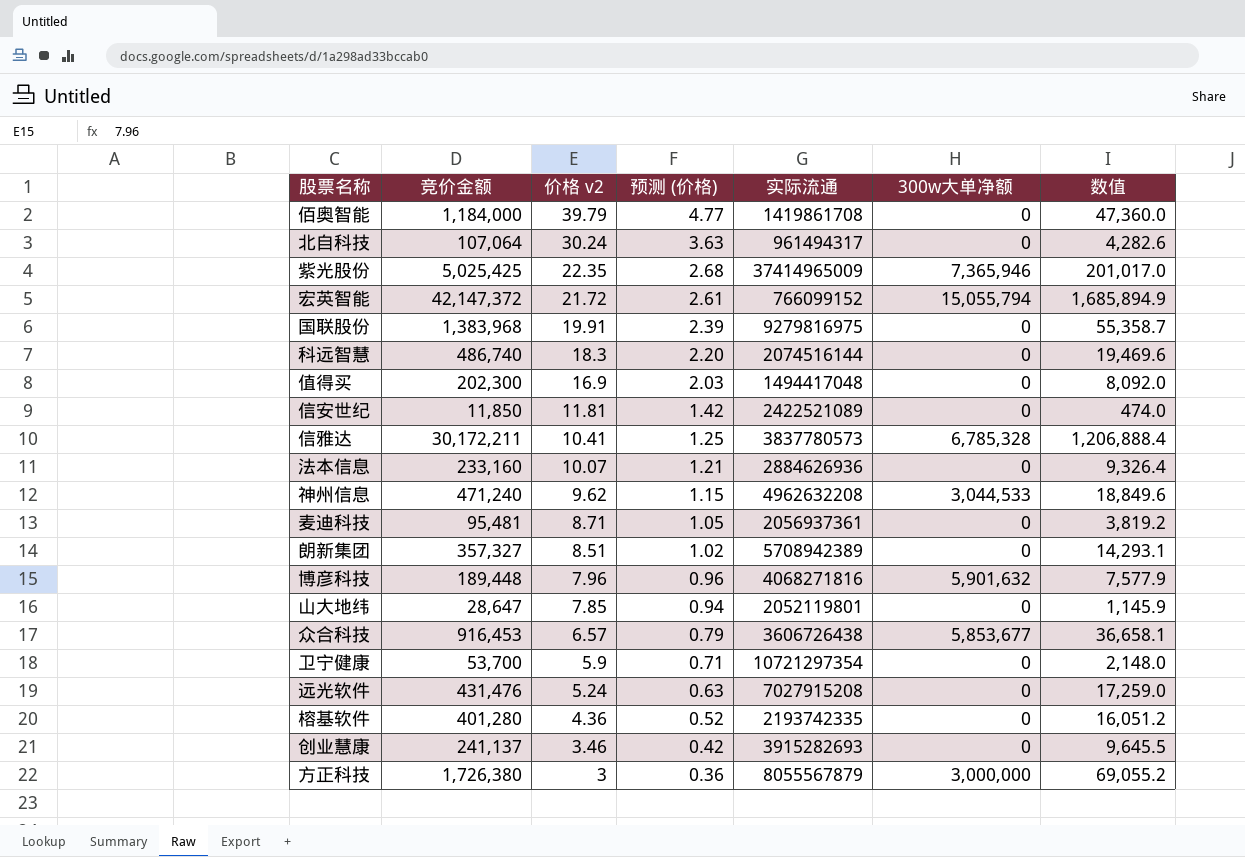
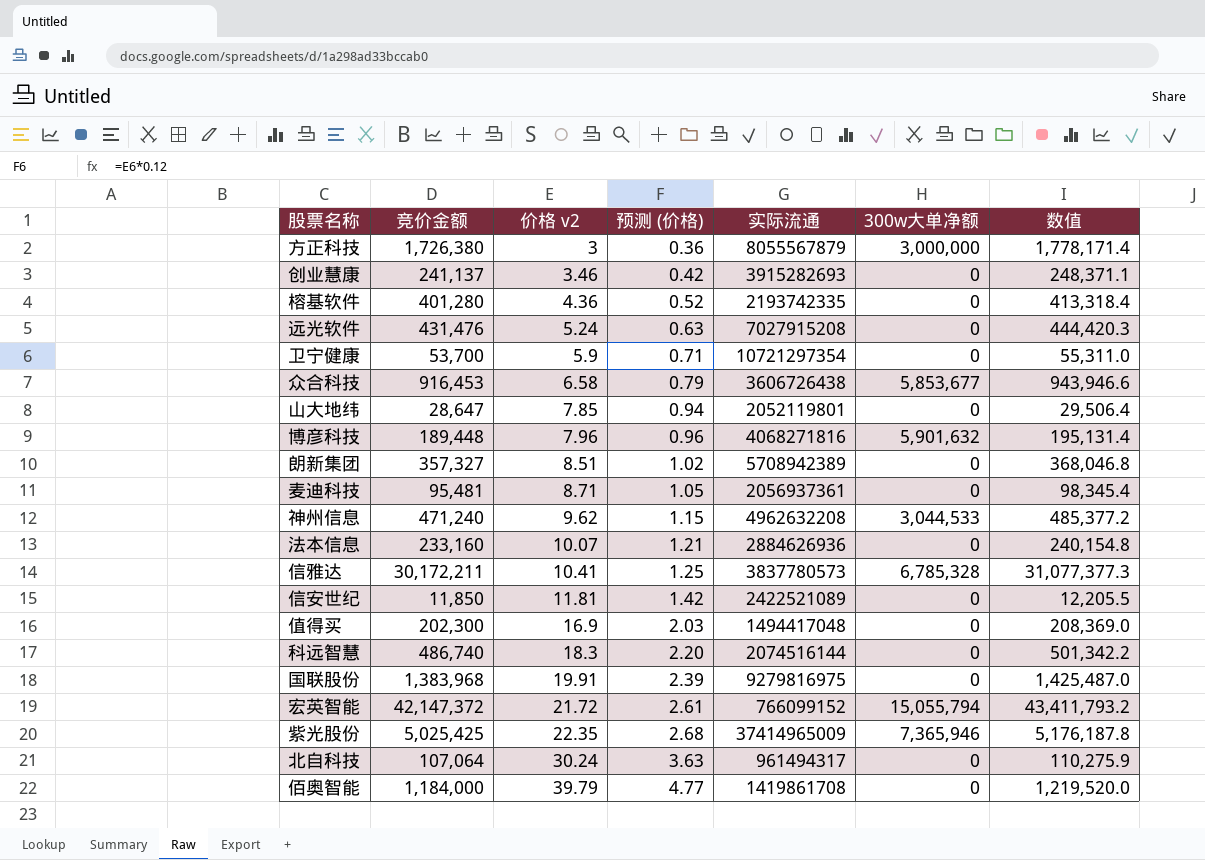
row order: 价格 v2 descending -> 价格 v2 ascending
column 数值 | formula: [竞价金额] * 0.04 -> [竞价金额] * 1.03
众合科技 | 价格 v2: 6.57 -> 6.58

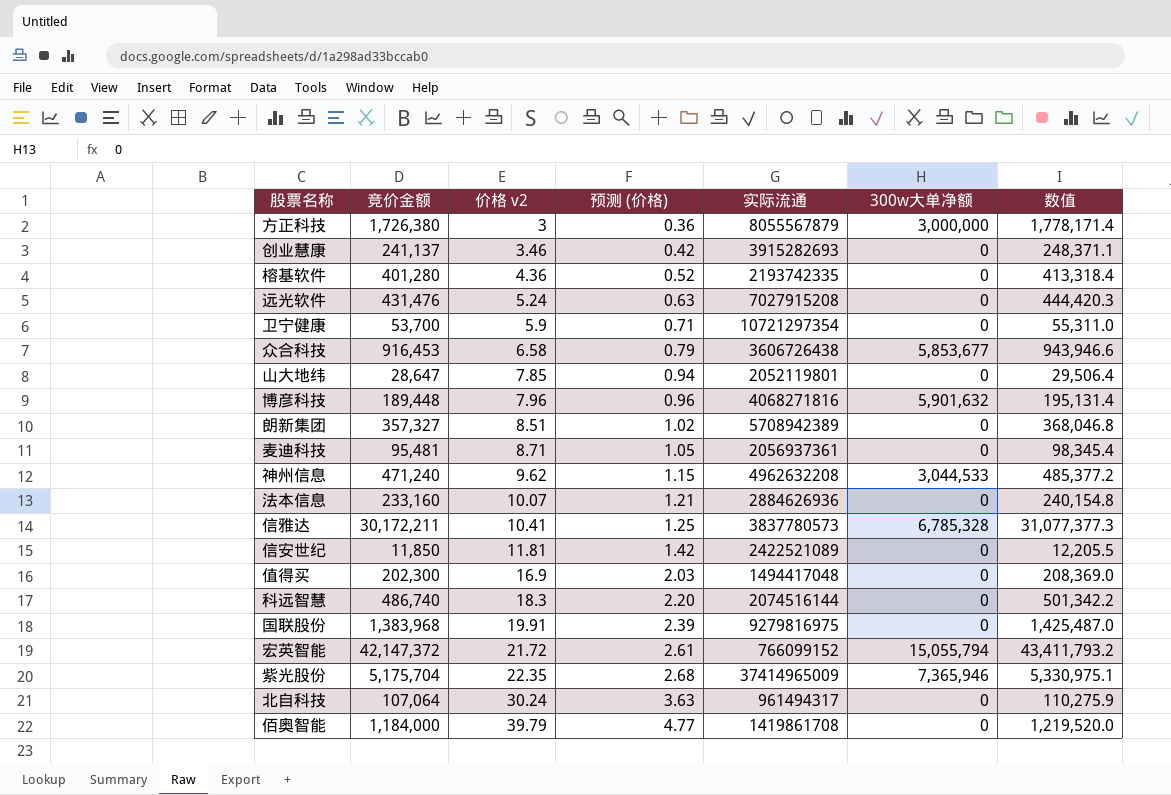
紫光股份 | 竞价金额: 5,025,425 -> 5,175,704
紫光股份 | 数值: 5,176,187.8 -> 5,330,975.1

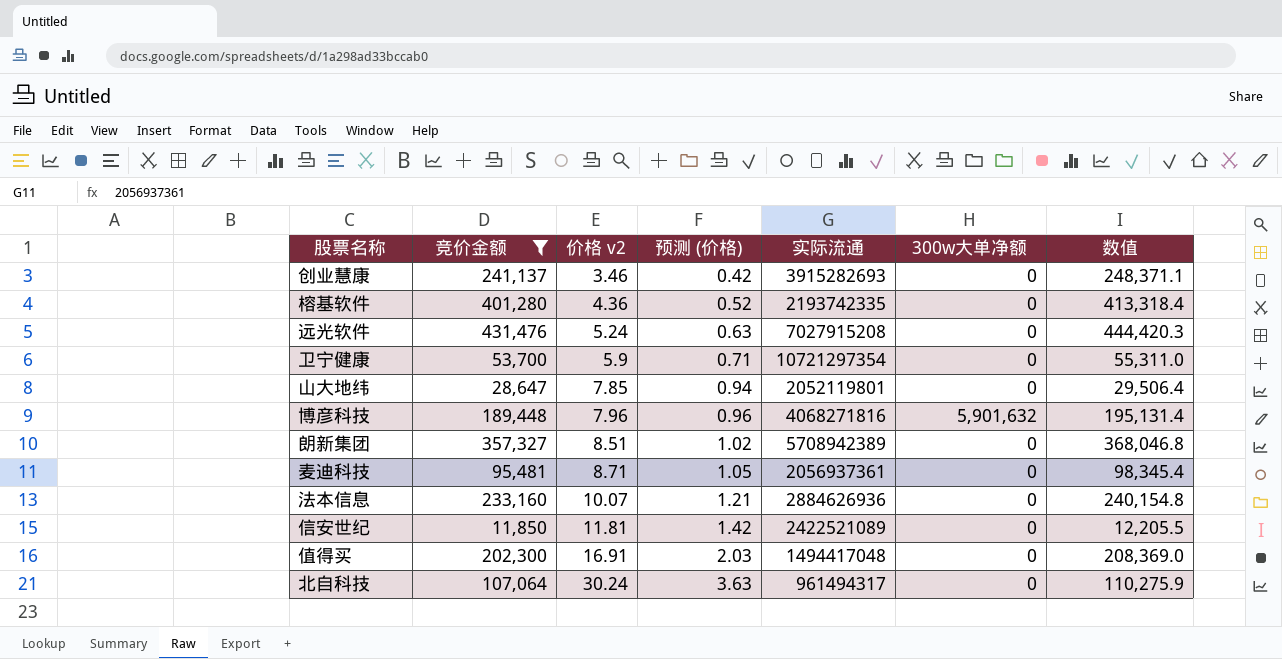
filter: none -> 竞价金额 <= 431,476
值得买 | 价格 v2: 16.9 -> 16.91

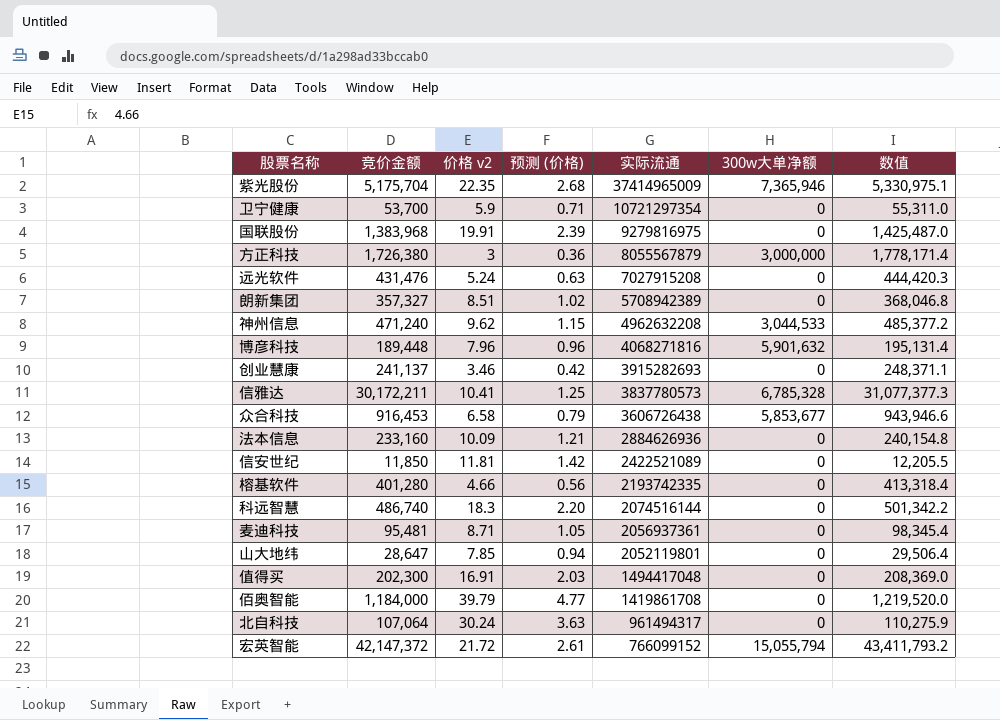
filter: 竞价金额 <= 431,476 -> none
row order: 价格 v2 ascending -> 实际流通 descending
法本信息 | 价格 v2: 10.07 -> 10.09
榕基软件 | 价格 v2: 4.36 -> 4.66
榕基软件 | 预测 (价格): 0.52 -> 0.56

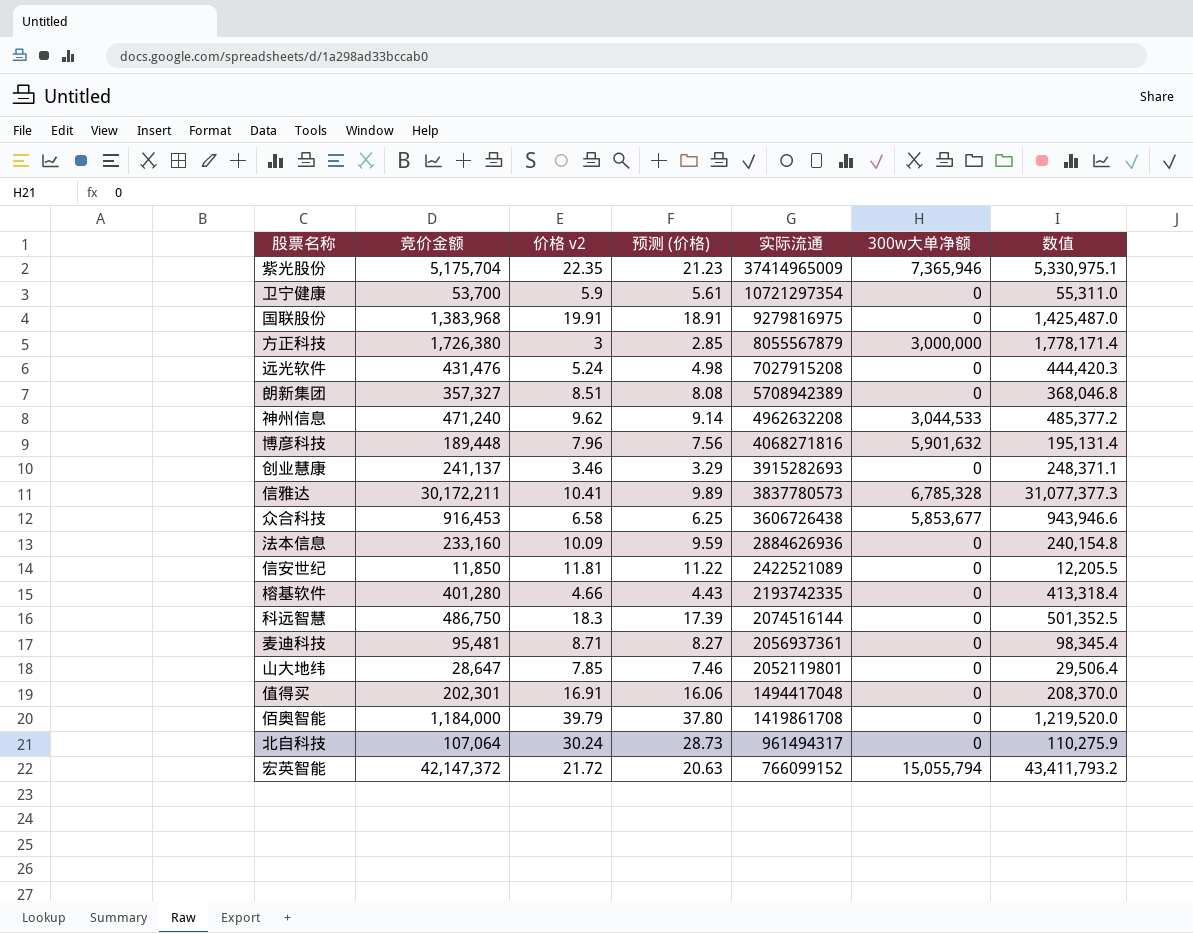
column 预测 (价格) | formula: [价格 v2] * 0.12 -> [价格 v2] * 0.95
科远智慧 | 竞价金额: 486,740 -> 486,750
科远智慧 | 数值: 501,342.2 -> 501,352.5
值得买 | 竞价金额: 202,300 -> 202,301
值得买 | 数值: 208,369.0 -> 208,370.0

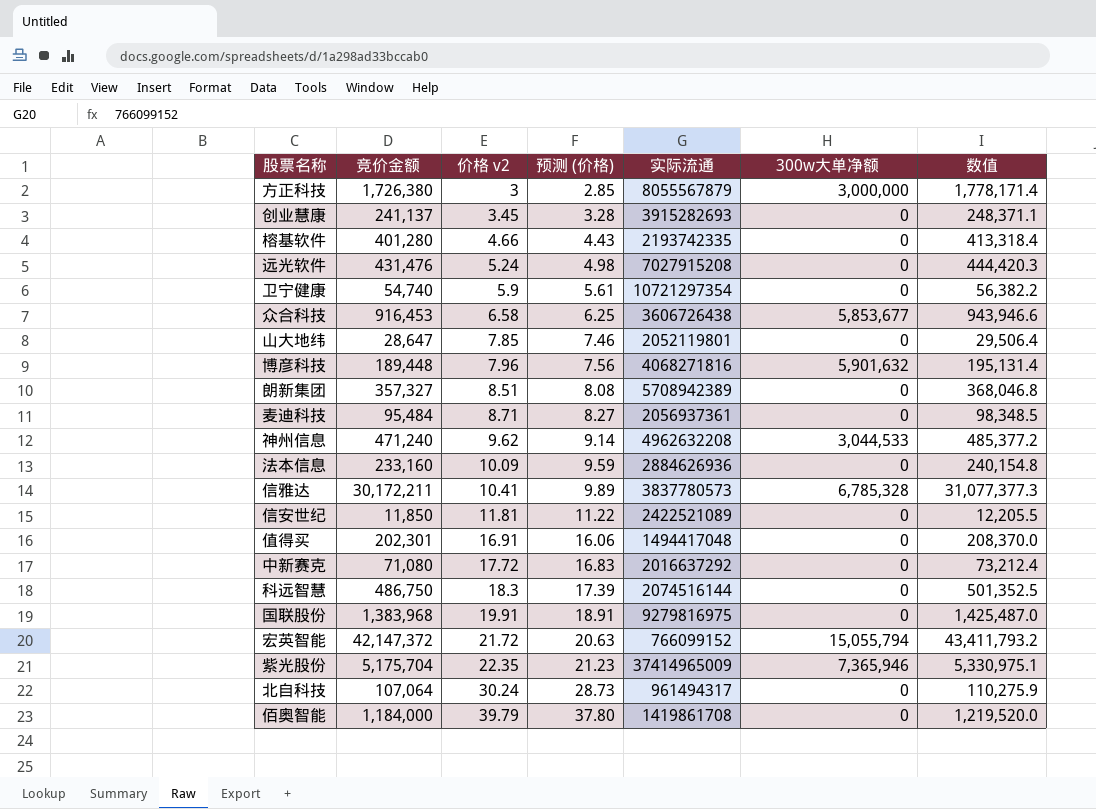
row order: 实际流通 descending -> 价格 v2 ascending
创业慧康 | 价格 v2: 3.46 -> 3.45
创业慧康 | 预测 (价格): 3.29 -> 3.28
卫宁健康 | 竞价金额: 53,700 -> 54,740
卫宁健康 | 数值: 55,311.0 -> 56,382.2
麦迪科技 | 竞价金额: 95,481 -> 95,484
麦迪科技 | 数值: 98,345.4 -> 98,348.5
row 中新赛克: none -> 71,080 | 17.72 | 16.83 | 2016637292 | 0 | 73,212.4

